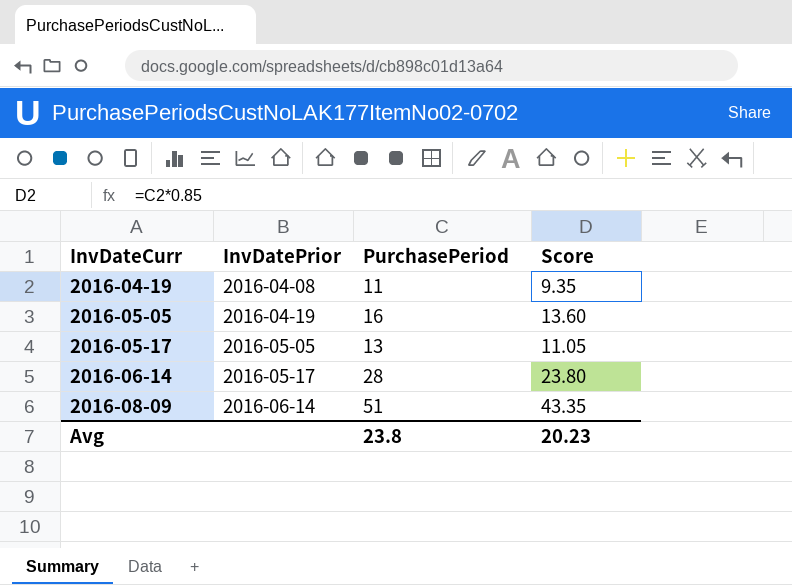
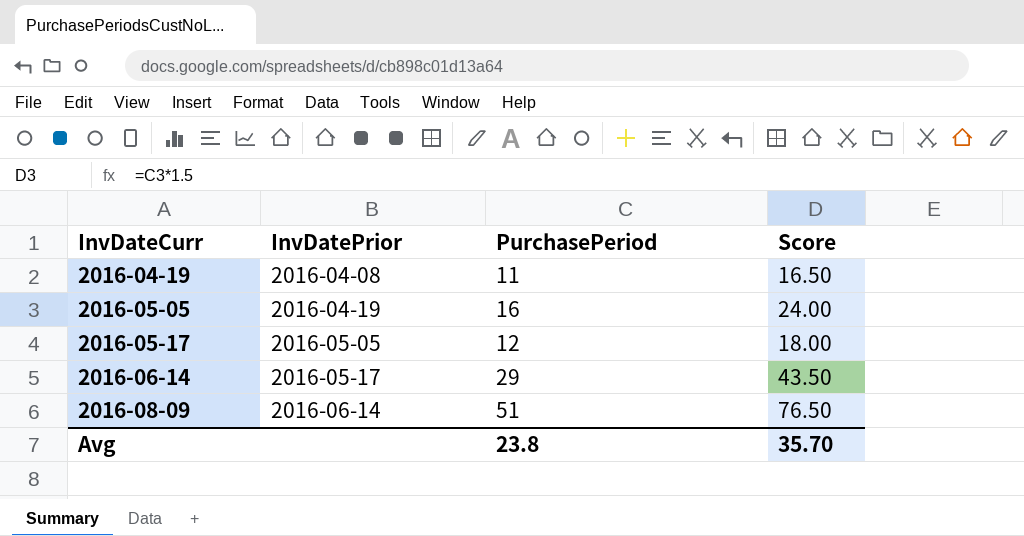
column Score | formula: [PurchasePeriod] * 0.85 -> [PurchasePeriod] * 1.5
2016-05-17 | PurchasePeriod: 13 -> 12
2016-06-14 | PurchasePeriod: 28 -> 29
Avg | Score: 20.23 -> 35.70

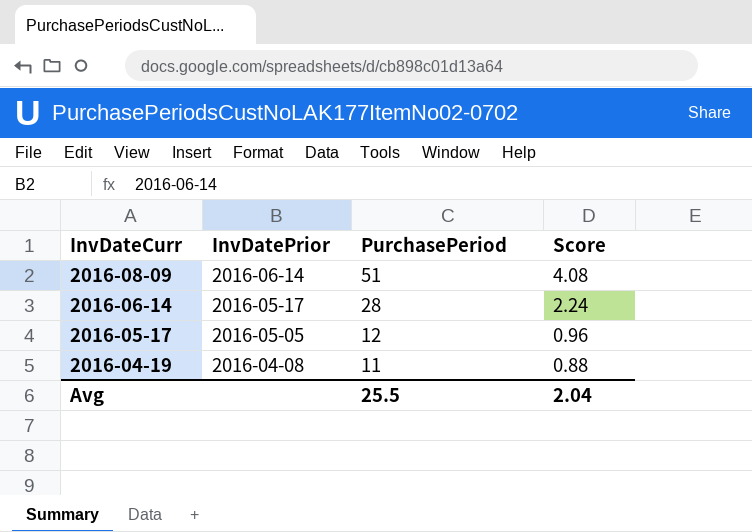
row order: InvDateCurr ascending -> InvDateCurr descending
column Score | formula: [PurchasePeriod] * 1.5 -> [PurchasePeriod] * 0.08
row 2016-05-05: 2016-04-19 | 16 | 24.00 -> none
2016-06-14 | PurchasePeriod: 29 -> 28
Avg | PurchasePeriod: 23.8 -> 25.5
Avg | Score: 35.70 -> 2.04

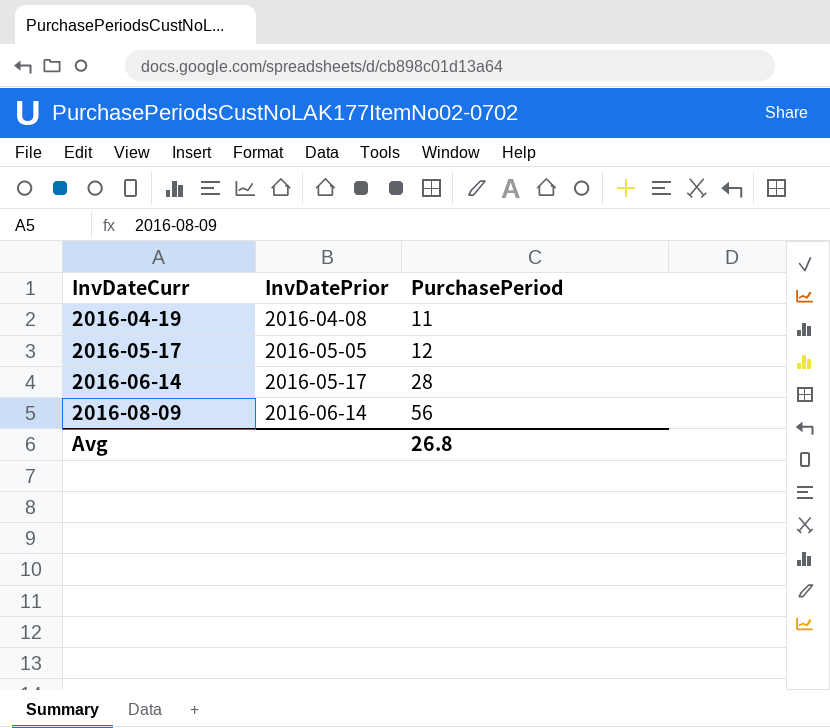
row order: InvDateCurr descending -> InvDateCurr ascending
column Score | formula: [PurchasePeriod] * 0.08 -> none
2016-08-09 | PurchasePeriod: 51 -> 56
Avg | PurchasePeriod: 25.5 -> 26.8

